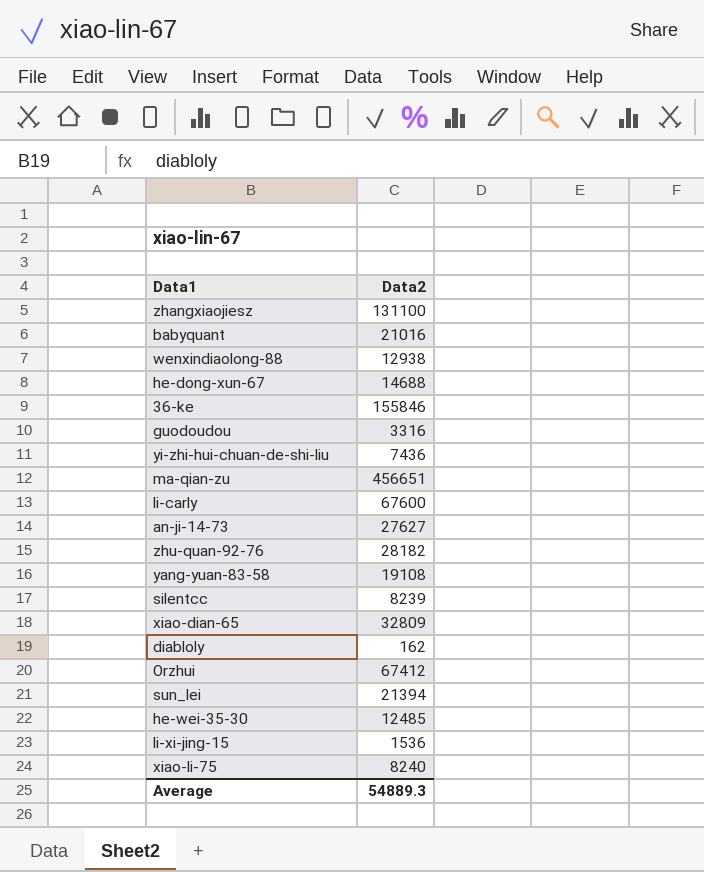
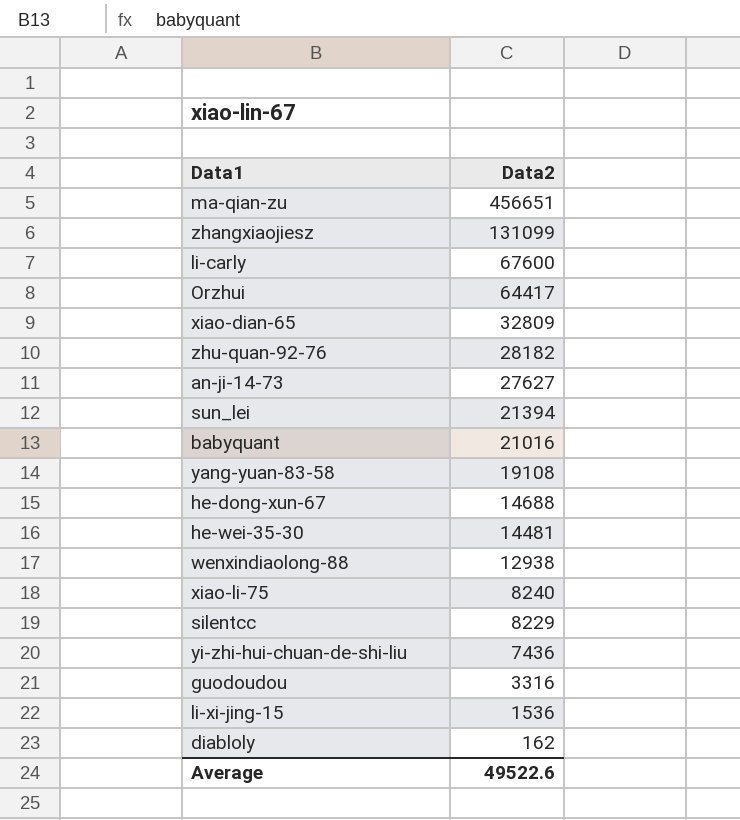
row order: none -> Data2 descending
row 36-ke: 155846 -> none
zhangxiaojiesz | Data2: 131100 -> 131099
Orzhui | Data2: 67412 -> 64417
he-wei-35-30 | Data2: 12485 -> 14481
silentcc | Data2: 8239 -> 8229
Average | Data2: 54889.3 -> 49522.6

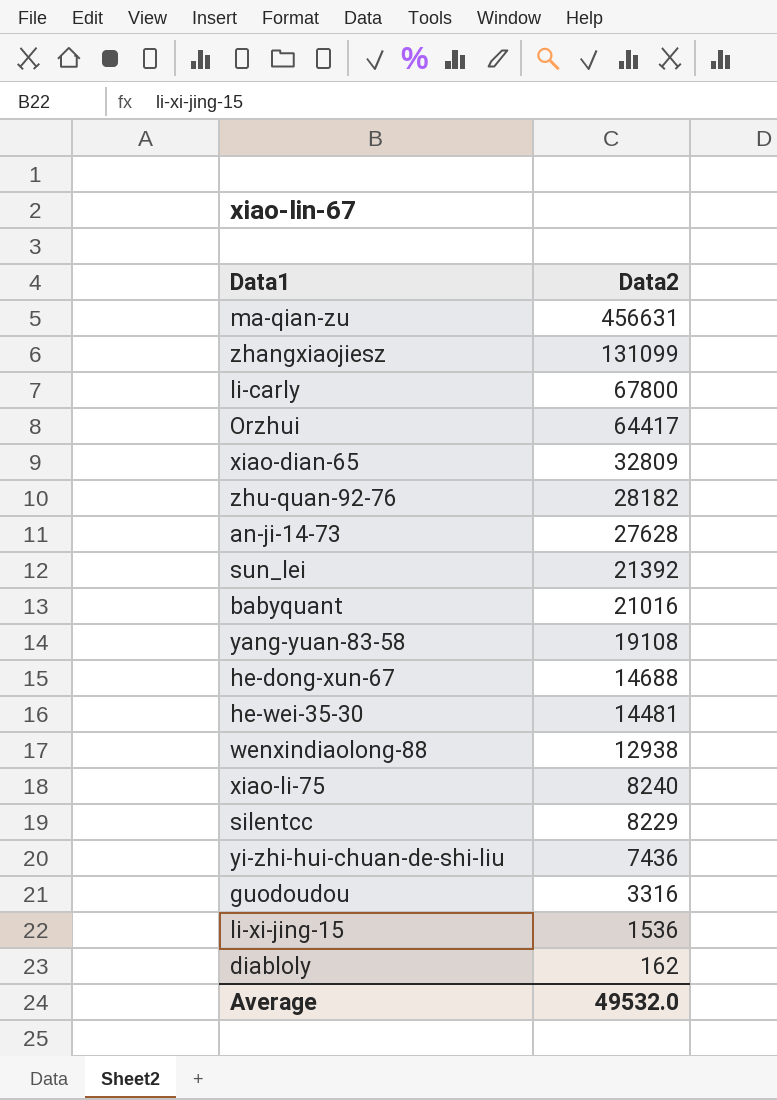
ma-qian-zu | Data2: 456651 -> 456631
li-carly | Data2: 67600 -> 67800
an-ji-14-73 | Data2: 27627 -> 27628
sun_lei | Data2: 21394 -> 21392
Average | Data2: 49522.6 -> 49532.0

